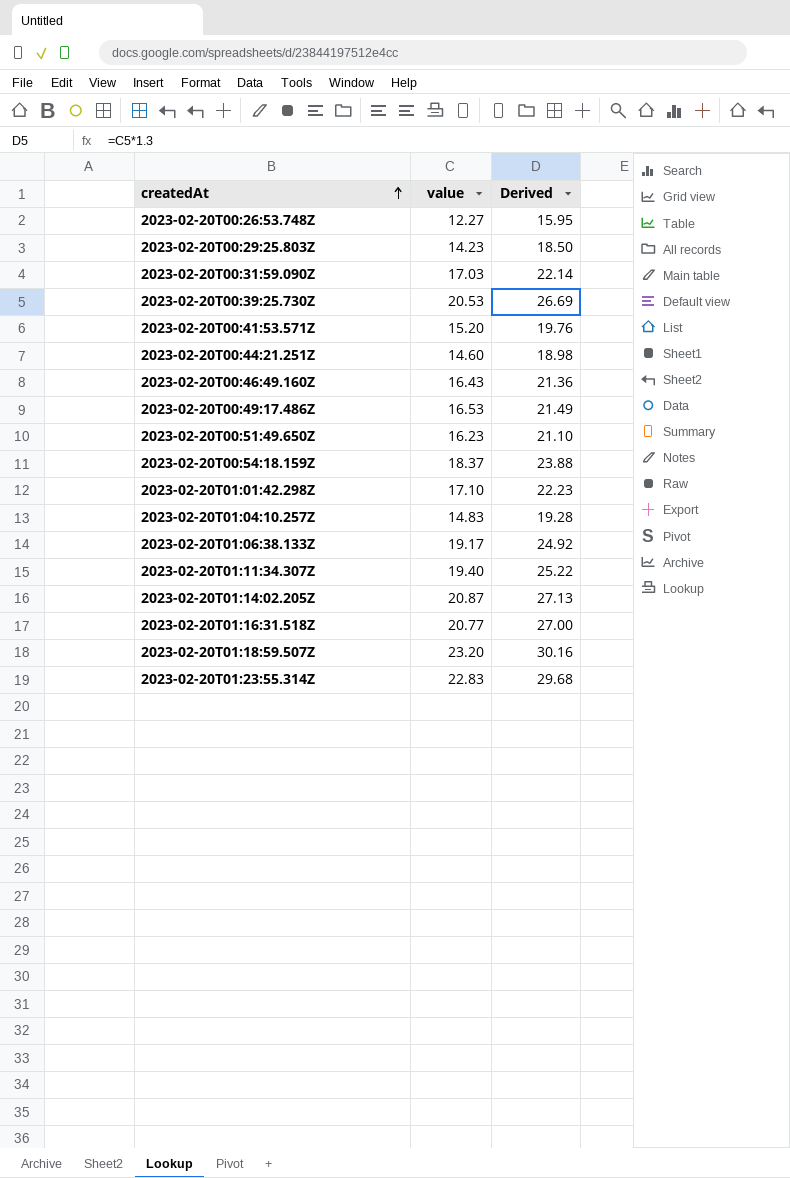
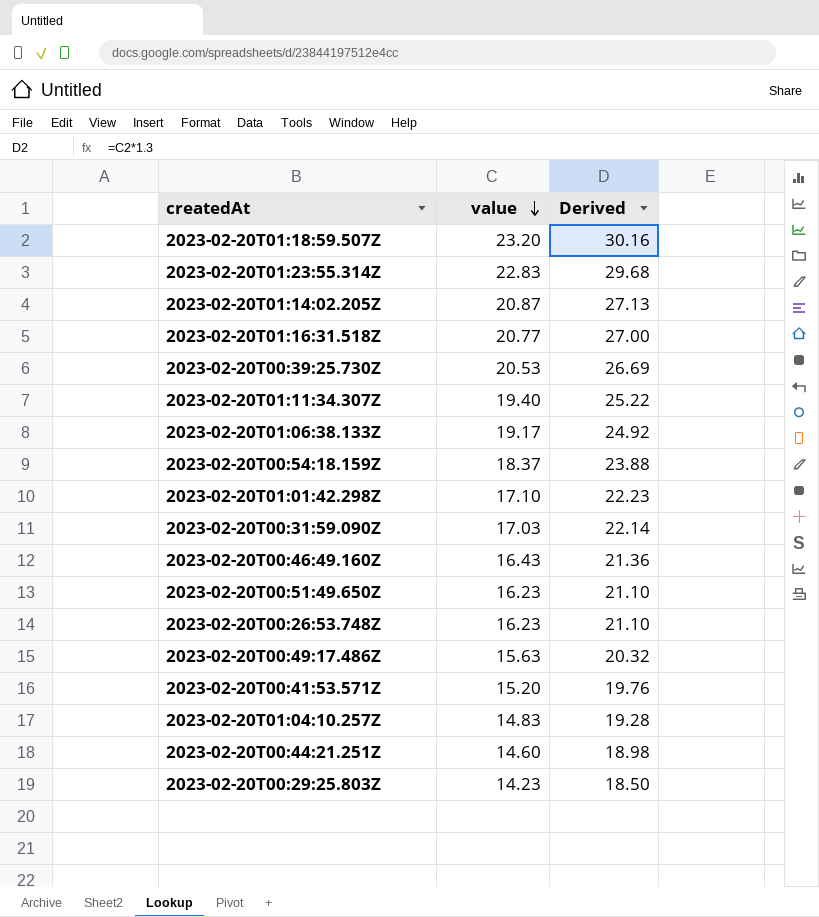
row order: createdAt ascending -> value descending
2023-02-20T00:26:53.748Z | value: 12.27 -> 16.23
2023-02-20T00:26:53.748Z | Derived: 15.95 -> 21.10
2023-02-20T00:49:17.486Z | value: 16.53 -> 15.63
2023-02-20T00:49:17.486Z | Derived: 21.49 -> 20.32

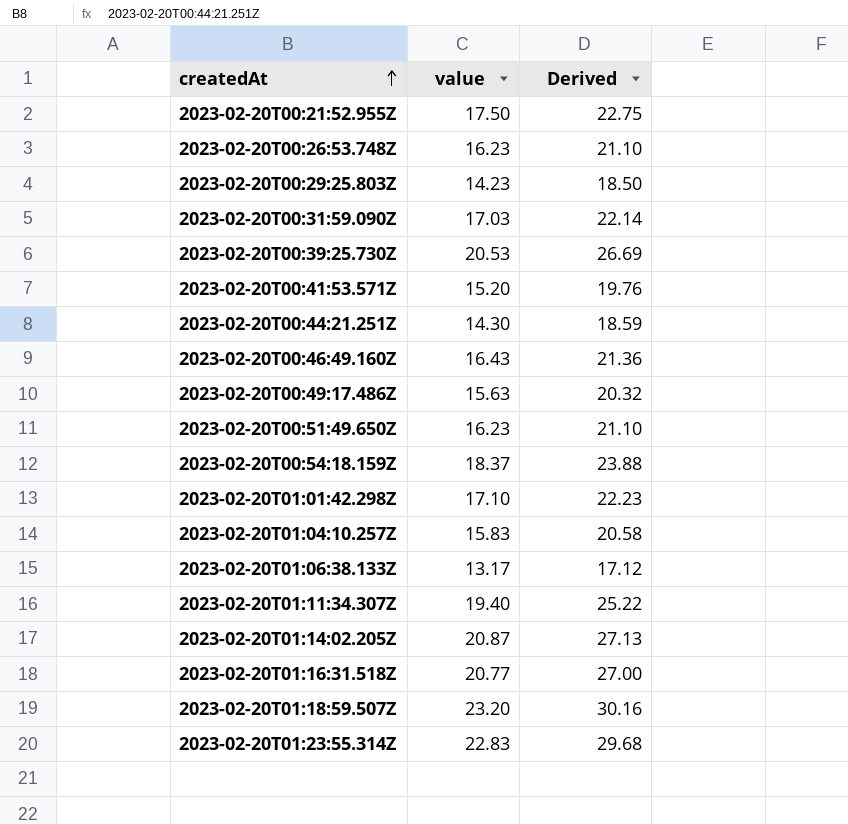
row order: value descending -> createdAt ascending
row 2023-02-20T00:21:52.955Z: none -> 17.50 | 22.75
2023-02-20T00:44:21.251Z | value: 14.60 -> 14.30
2023-02-20T00:44:21.251Z | Derived: 18.98 -> 18.59
2023-02-20T01:04:10.257Z | value: 14.83 -> 15.83
2023-02-20T01:04:10.257Z | Derived: 19.28 -> 20.58
2023-02-20T01:06:38.133Z | value: 19.17 -> 13.17
2023-02-20T01:06:38.133Z | Derived: 24.92 -> 17.12

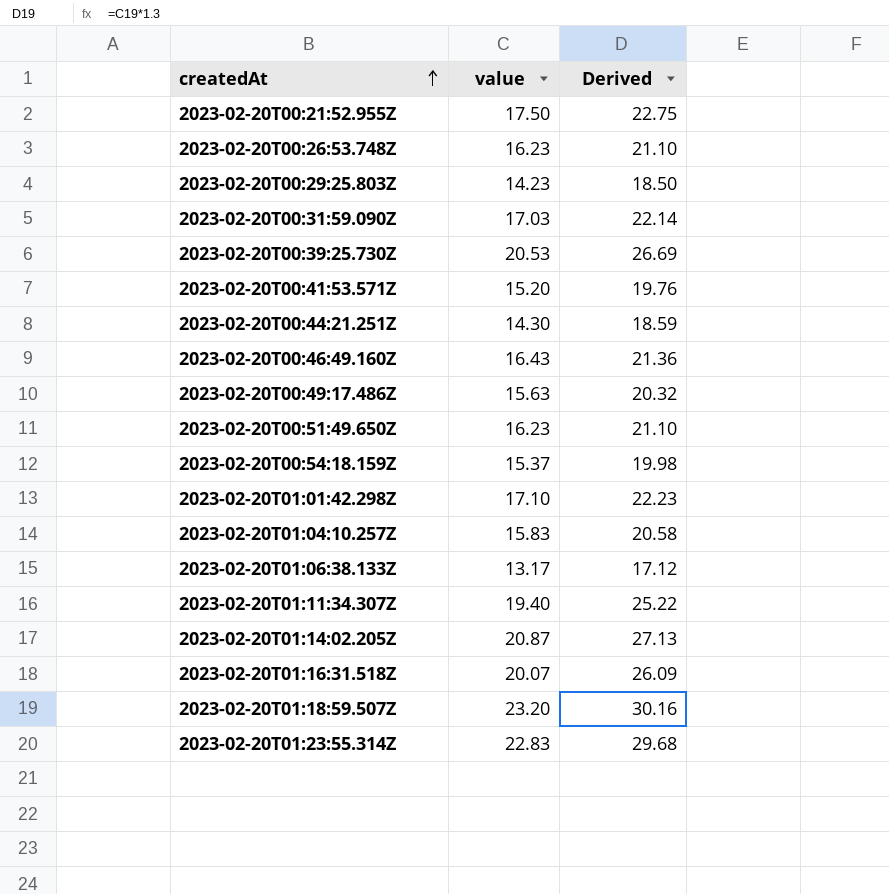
2023-02-20T00:54:18.159Z | value: 18.37 -> 15.37
2023-02-20T00:54:18.159Z | Derived: 23.88 -> 19.98
2023-02-20T01:16:31.518Z | value: 20.77 -> 20.07
2023-02-20T01:16:31.518Z | Derived: 27.00 -> 26.09

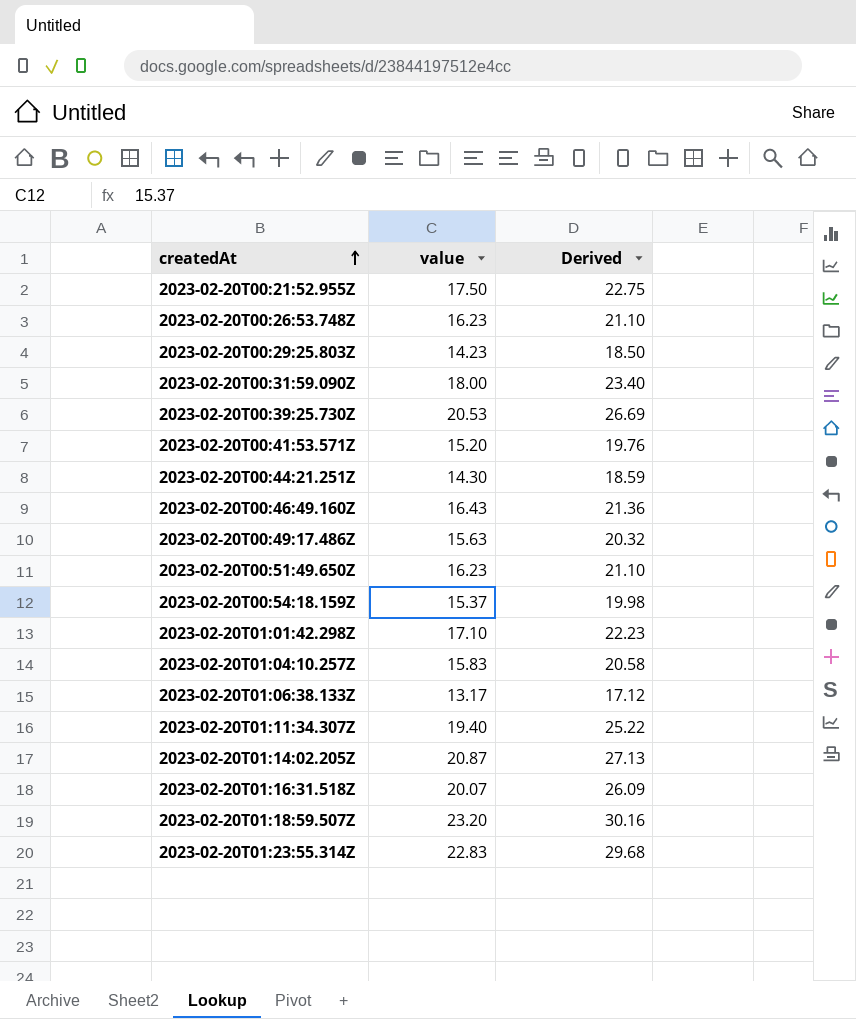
2023-02-20T00:31:59.090Z | value: 17.03 -> 18.00
2023-02-20T00:31:59.090Z | Derived: 22.14 -> 23.40

